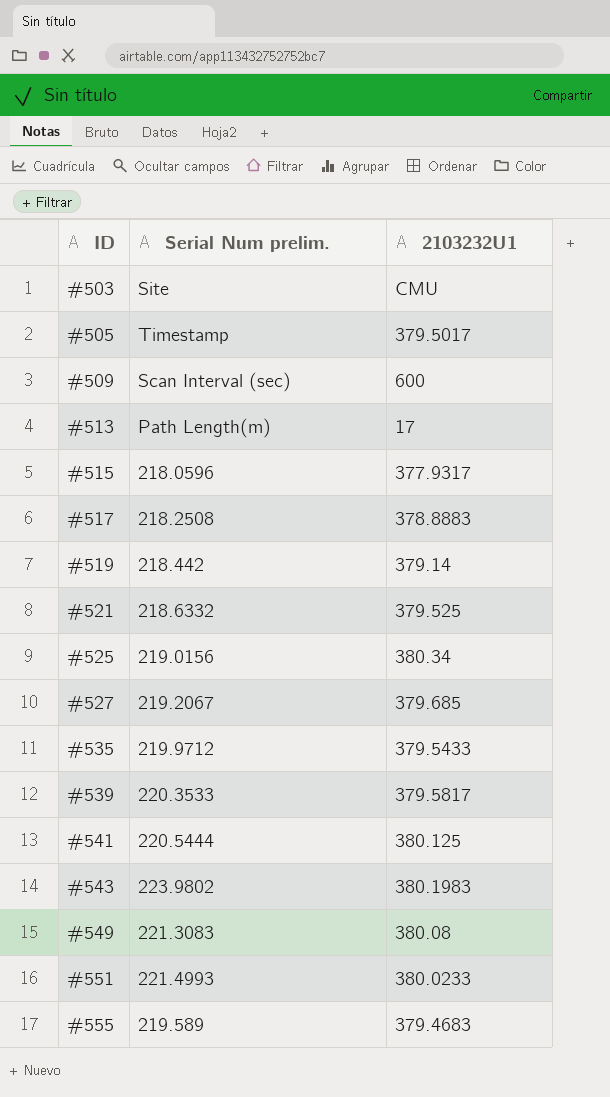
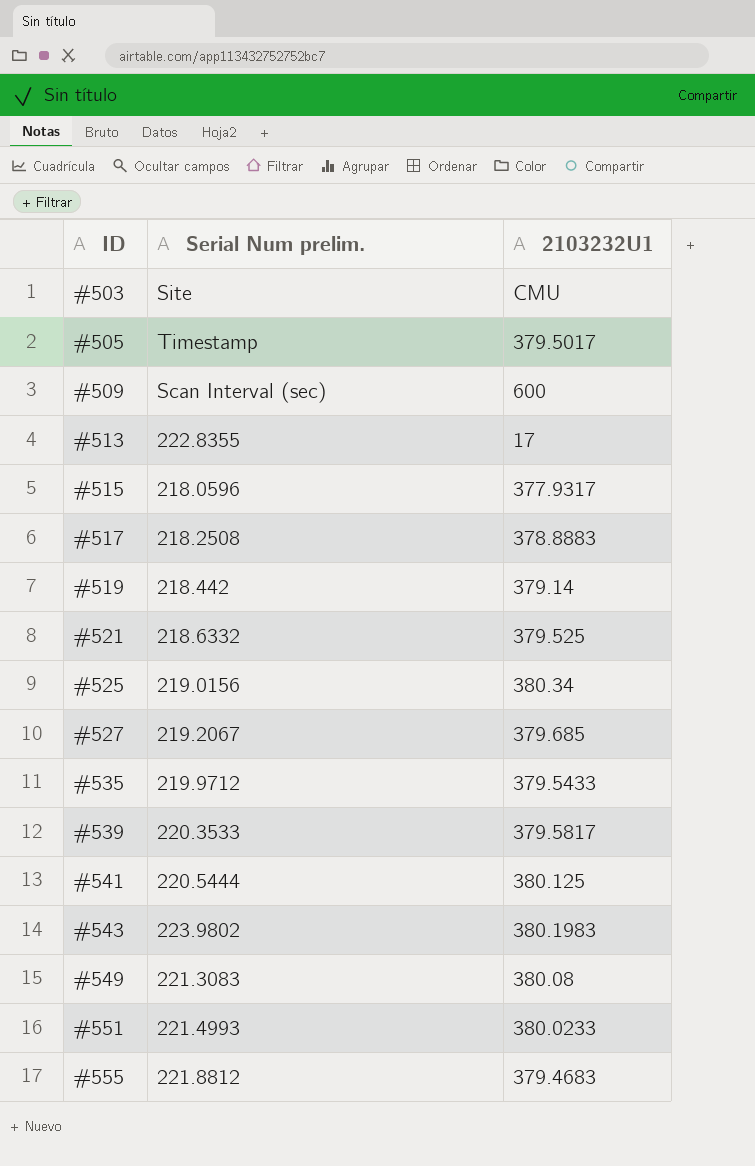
#513 | Serial Num prelim.: Path Length(m) -> 222.8355
#555 | Serial Num prelim.: 219.589 -> 221.8812

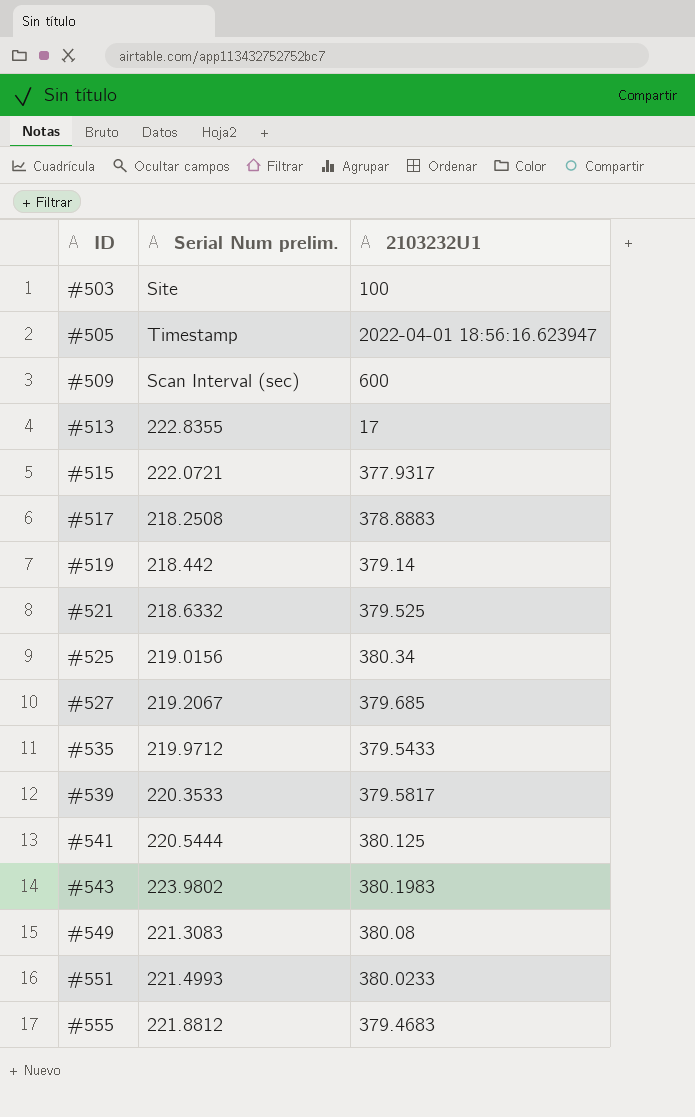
#503 | 2103232U1: CMU -> 100
#505 | 2103232U1: 379.5017 -> 2022-04-01 18:56:16.623947
#515 | Serial Num prelim.: 218.0596 -> 222.0721

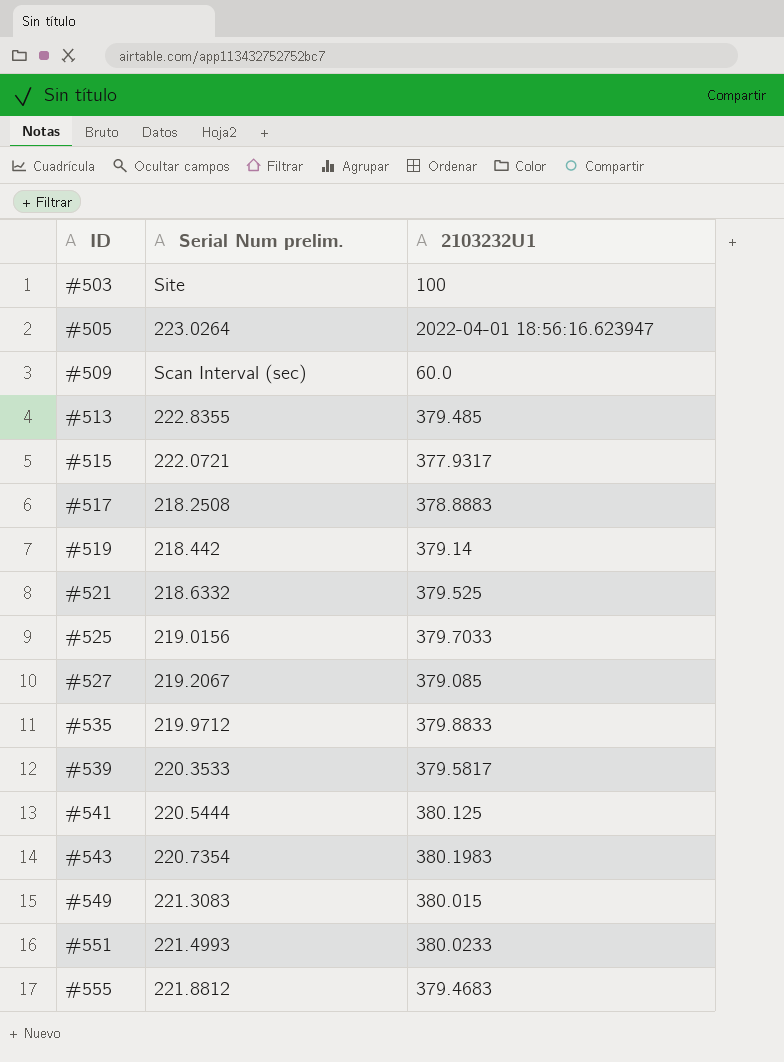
#505 | Serial Num prelim.: Timestamp -> 223.0264
#509 | 2103232U1: 600 -> 60.0
#513 | 2103232U1: 17 -> 379.485
#525 | 2103232U1: 380.34 -> 379.7033
#527 | 2103232U1: 379.685 -> 379.085
#535 | 2103232U1: 379.5433 -> 379.8833
#543 | Serial Num prelim.: 223.9802 -> 220.7354
#549 | 2103232U1: 380.08 -> 380.015

